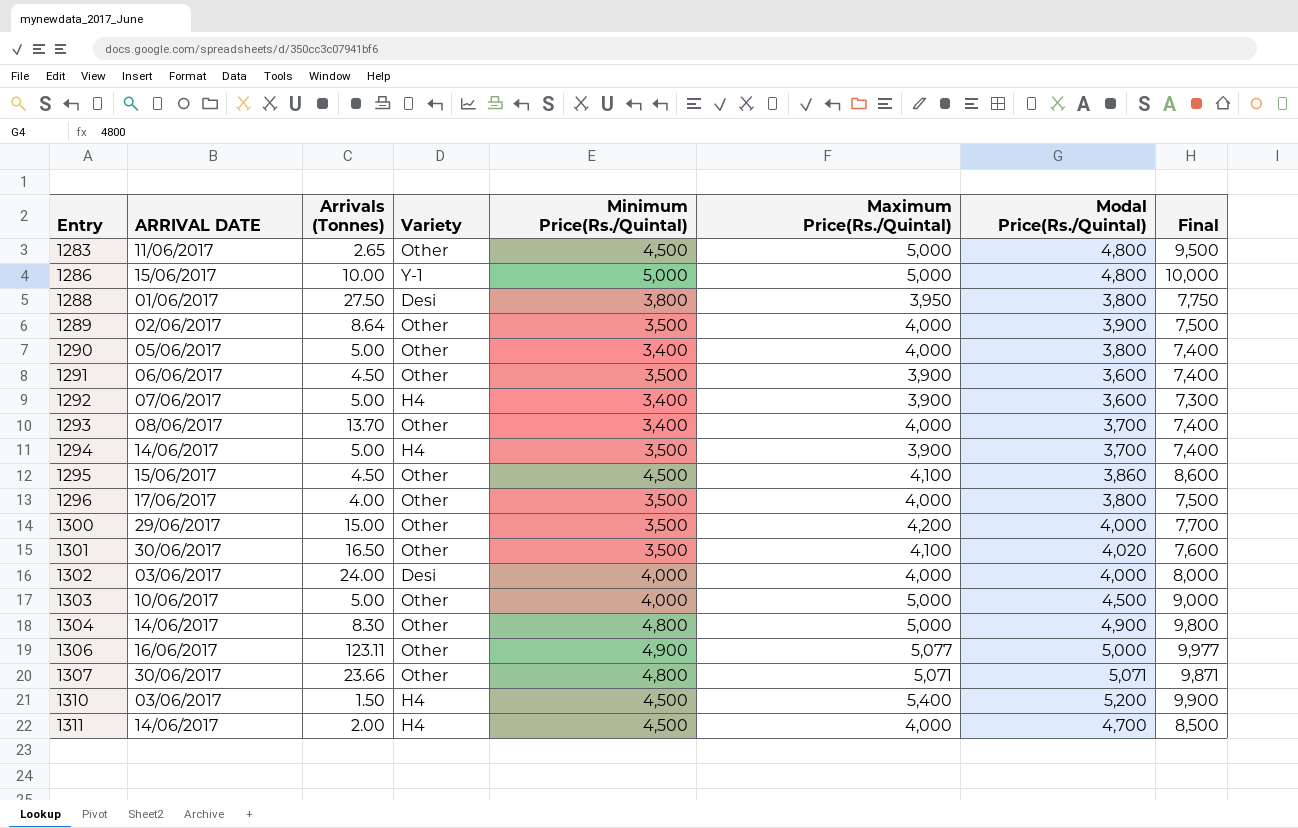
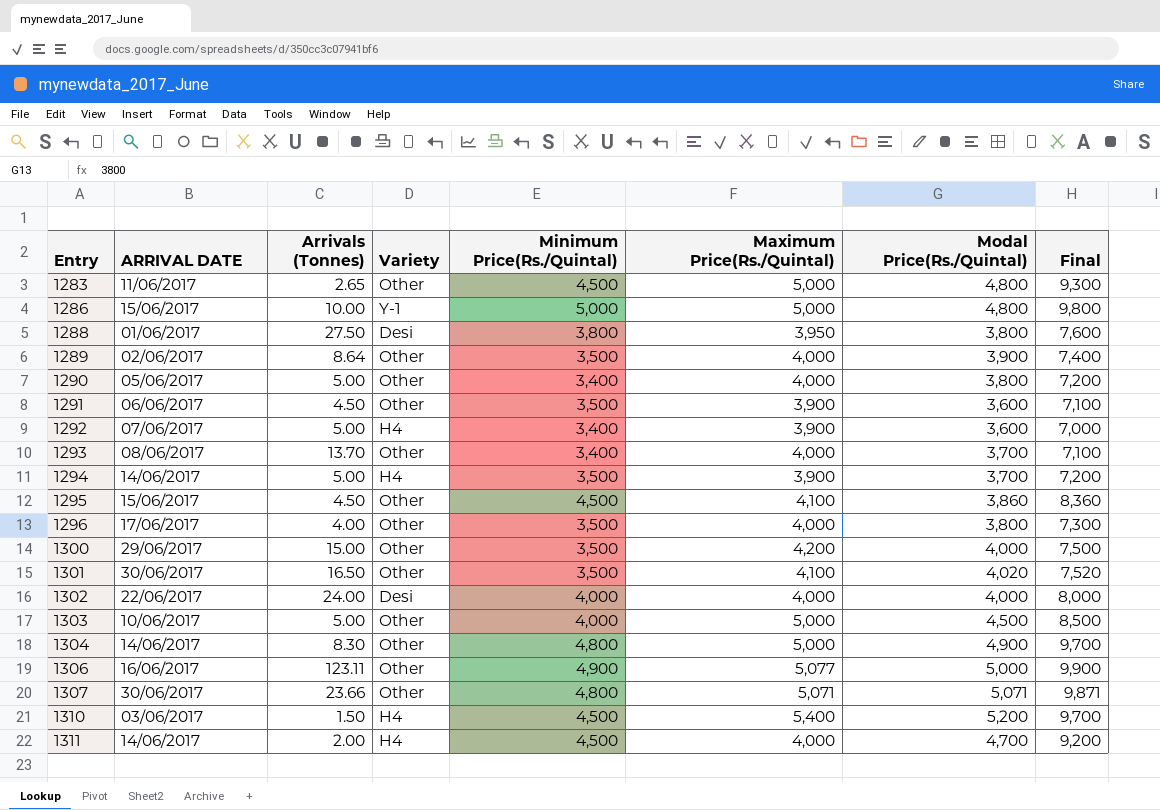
column Final | formula: [Minimum Price(Rs./Quintal)] + [Maximum Price(Rs./Quintal)] -> [Minimum Price(Rs./Quintal)] + [Modal Price(Rs./Quintal)]
1302 | ARRIVAL DATE: 03/06/2017 -> 22/06/2017

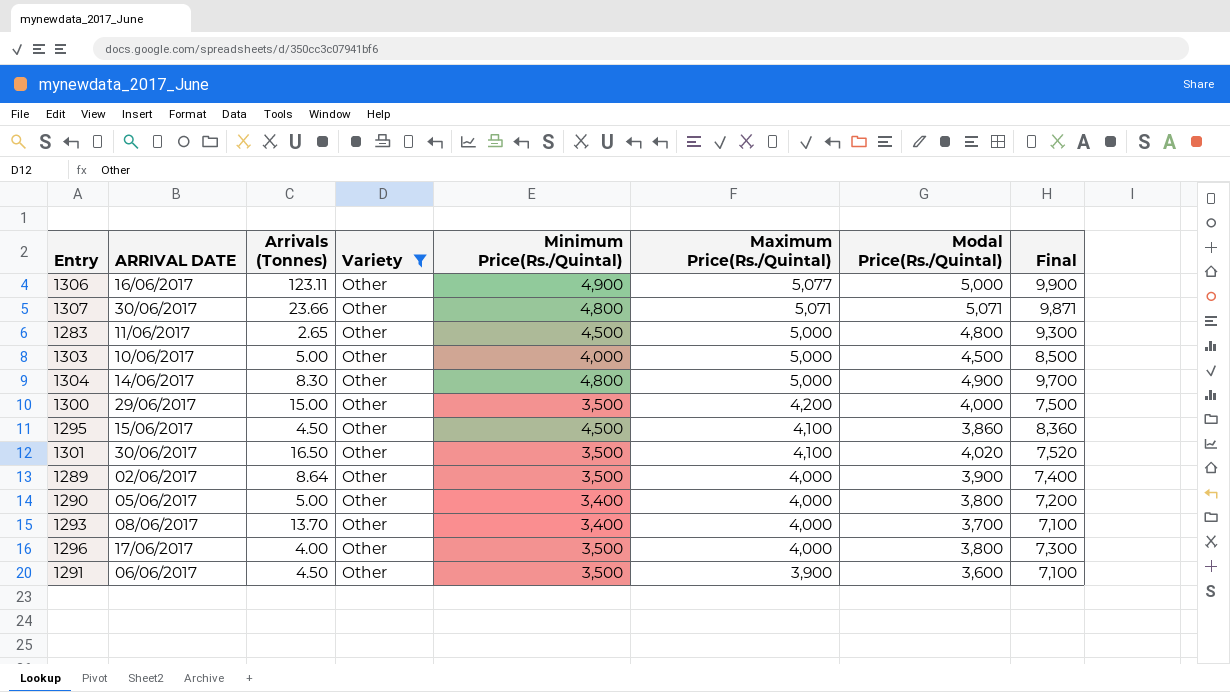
filter: none -> Variety = Other
row order: Entry ascending -> Maximum Price(Rs./Quintal) descending

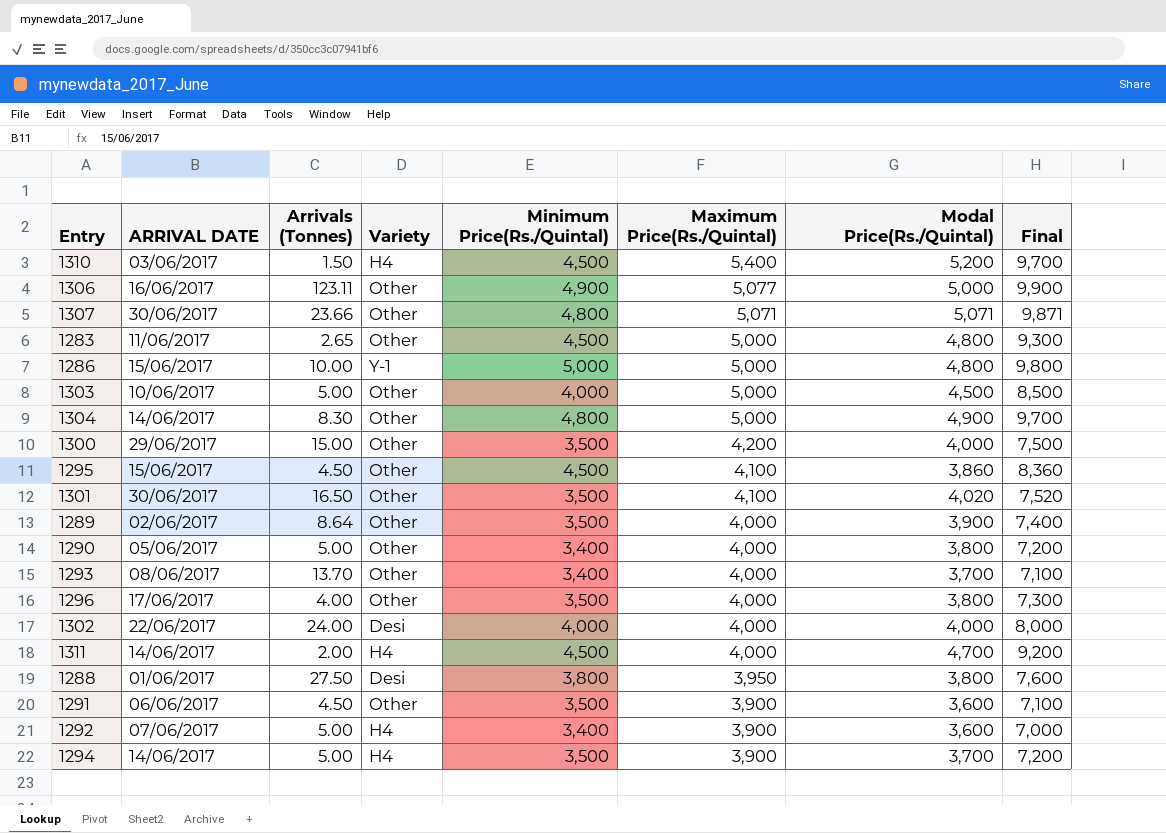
filter: Variety = Other -> none

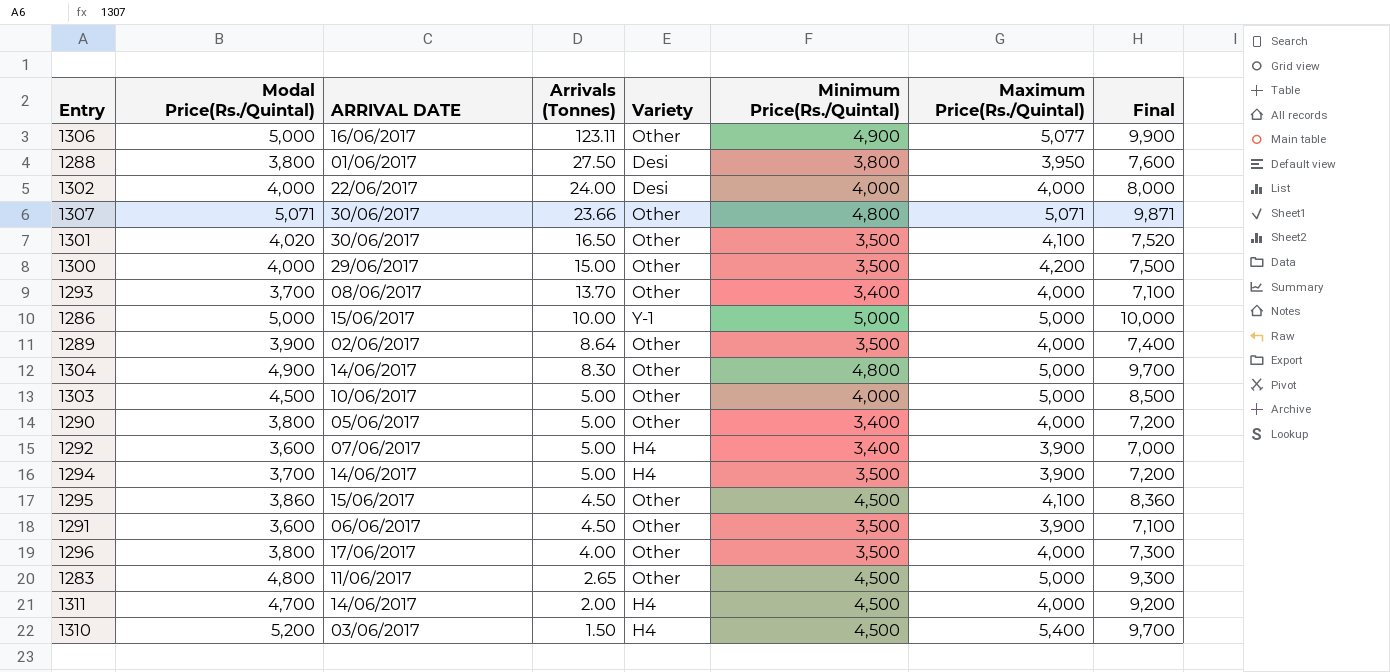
row order: Maximum Price(Rs./Quintal) descending -> Arrivals (Tonnes) descending
column Modal Price(Rs./Quintal) | position: 7 -> 2
1286 | Modal Price(Rs./Quintal): 4,800 -> 5,000
1286 | Final: 9,800 -> 10,000

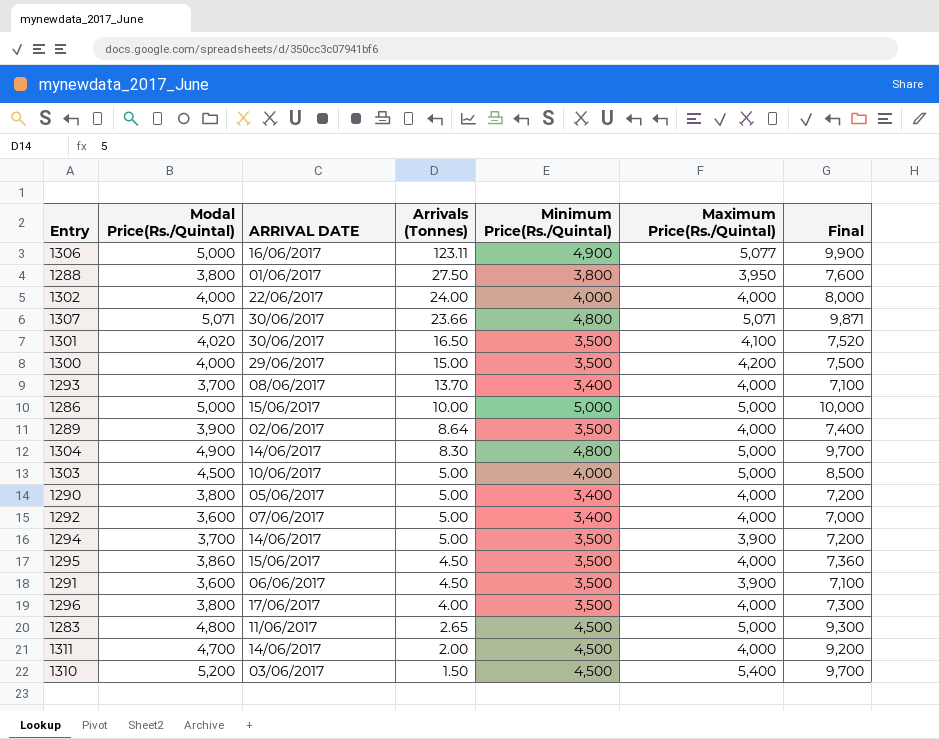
column Variety | position: 5 -> none
1292 | Maximum Price(Rs./Quintal): 3,900 -> 4,000
1295 | Minimum Price(Rs./Quintal): 4,500 -> 3,500
1295 | Maximum Price(Rs./Quintal): 4,100 -> 4,000
1295 | Final: 8,360 -> 7,360

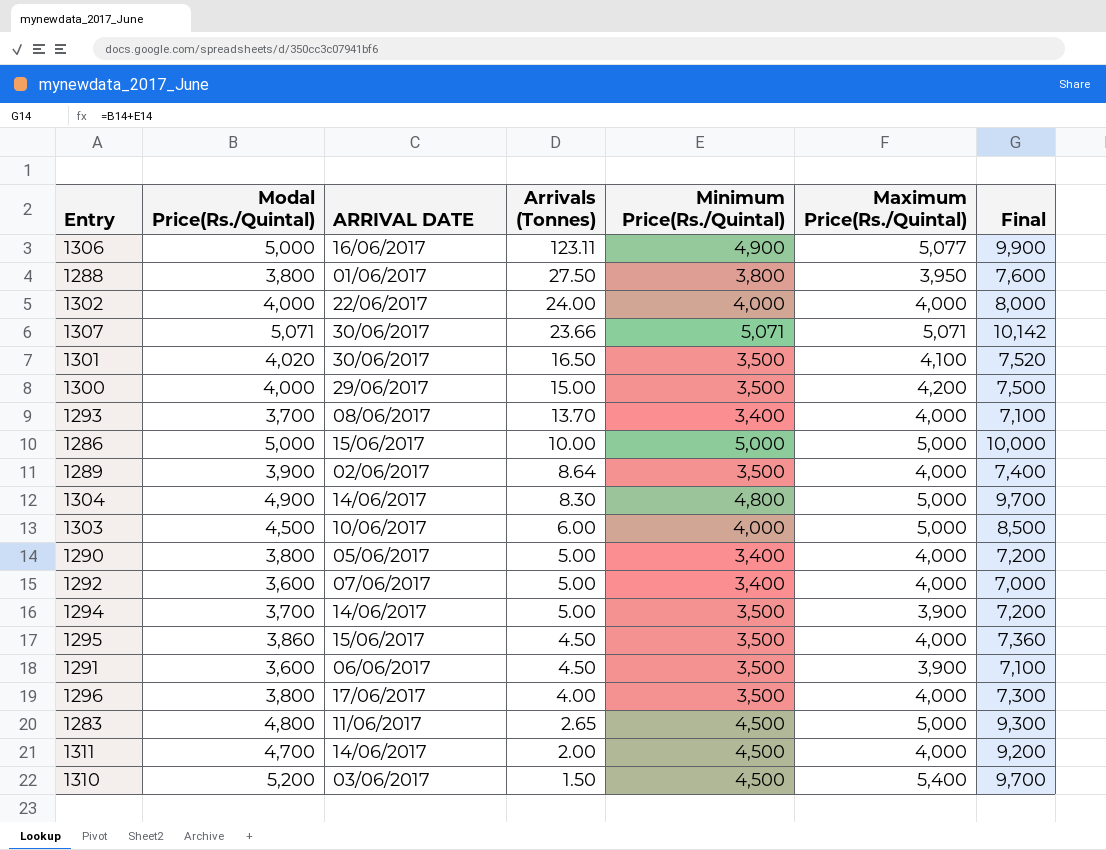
1307 | Minimum Price(Rs./Quintal): 4,800 -> 5,071
1307 | Final: 9,871 -> 10,142
1303 | Arrivals (Tonnes): 5.00 -> 6.00

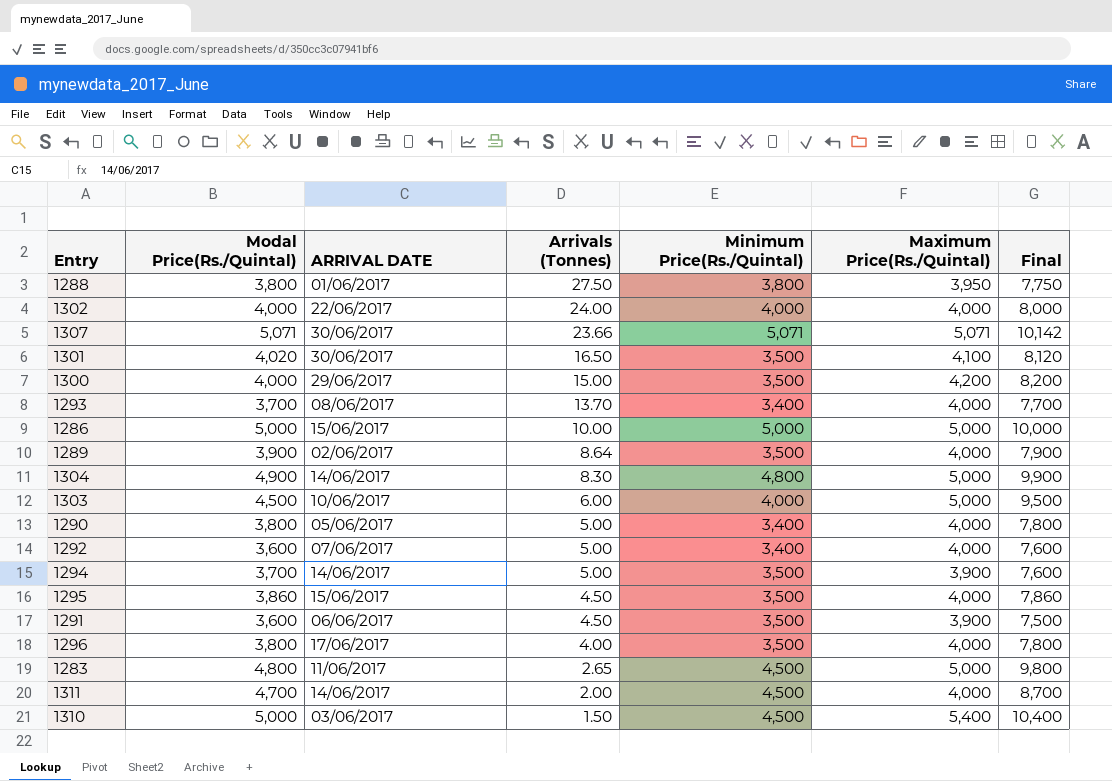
column Final | formula: [Modal Price(Rs./Quintal)] + [Minimum Price(Rs./Quintal)] -> [Modal Price(Rs./Quintal)] + [Maximum Price(Rs./Quintal)]
row 1306: 5,000 | 16/06/2017 | 123.11 | 4,900 | 5,077 | 9,900 -> none
1310 | Modal Price(Rs./Quintal): 5,200 -> 5,000

